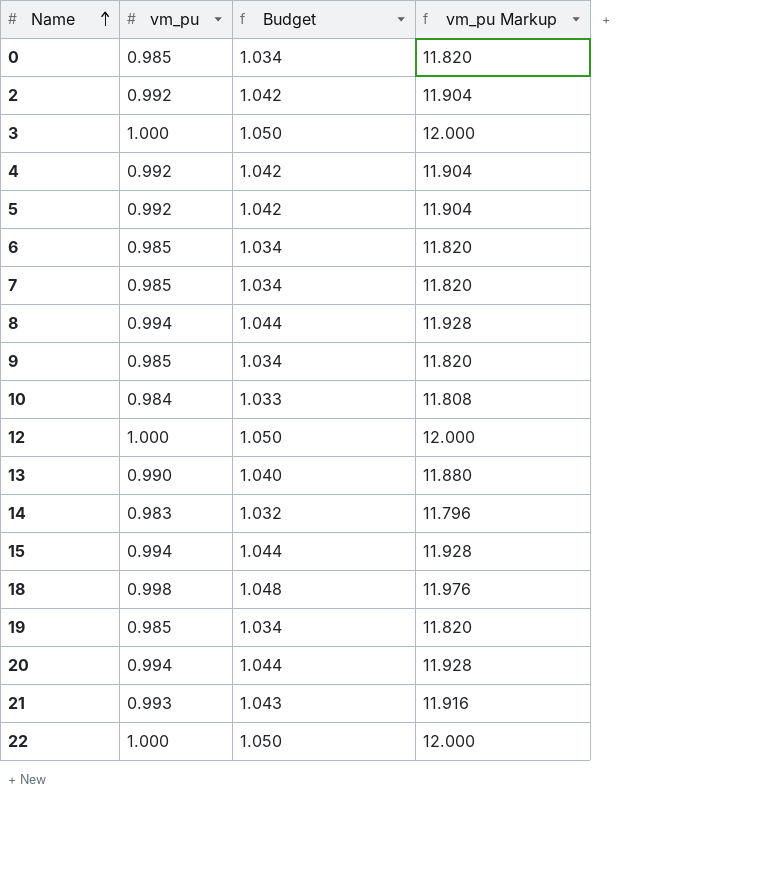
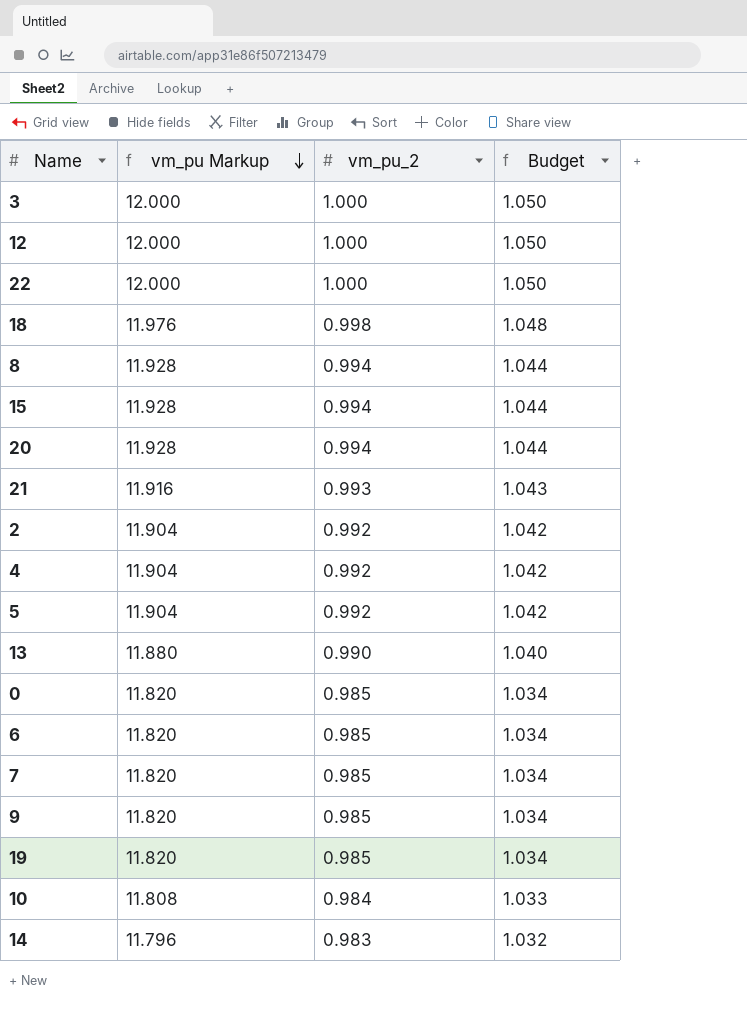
row order: Name ascending -> vm_pu Markup descending
column vm_pu Markup | position: 4 -> 2
column name: vm_pu -> vm_pu_2

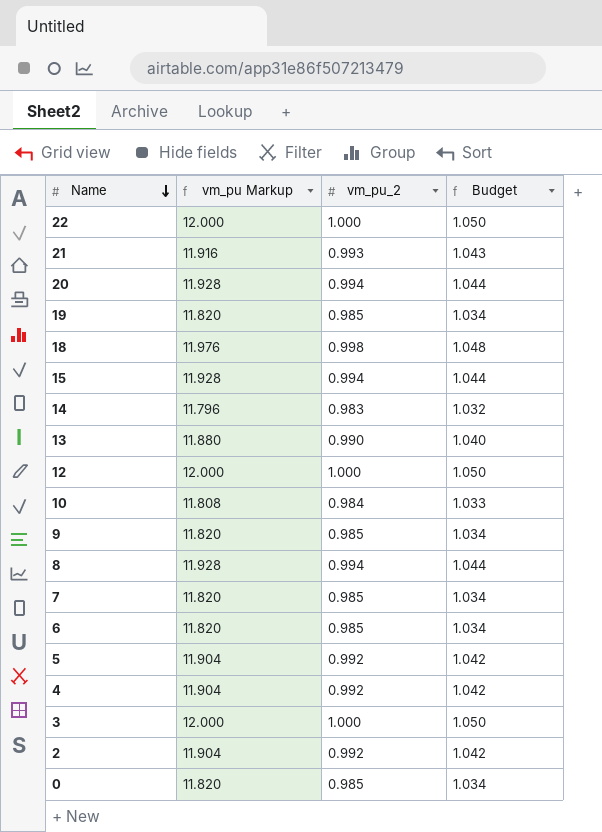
row order: vm_pu Markup descending -> Name descending

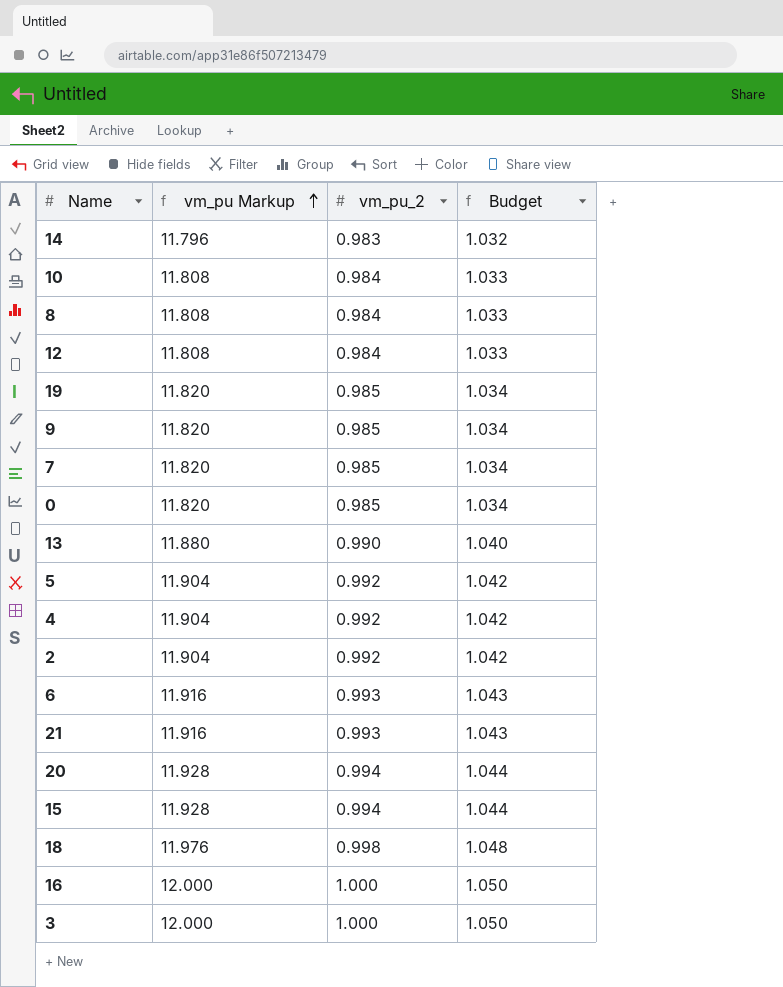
row order: Name descending -> vm_pu Markup ascending
row 22: 12.000 | 1.000 | 1.050 -> none
8 | vm_pu Markup: 11.928 -> 11.808
8 | vm_pu_2: 0.994 -> 0.984
8 | Budget: 1.044 -> 1.033
12 | vm_pu Markup: 12.000 -> 11.808
12 | vm_pu_2: 1.000 -> 0.984
12 | Budget: 1.050 -> 1.033
6 | vm_pu Markup: 11.820 -> 11.916
6 | vm_pu_2: 0.985 -> 0.993
6 | Budget: 1.034 -> 1.043
row 16: none -> 12.000 | 1.000 | 1.050

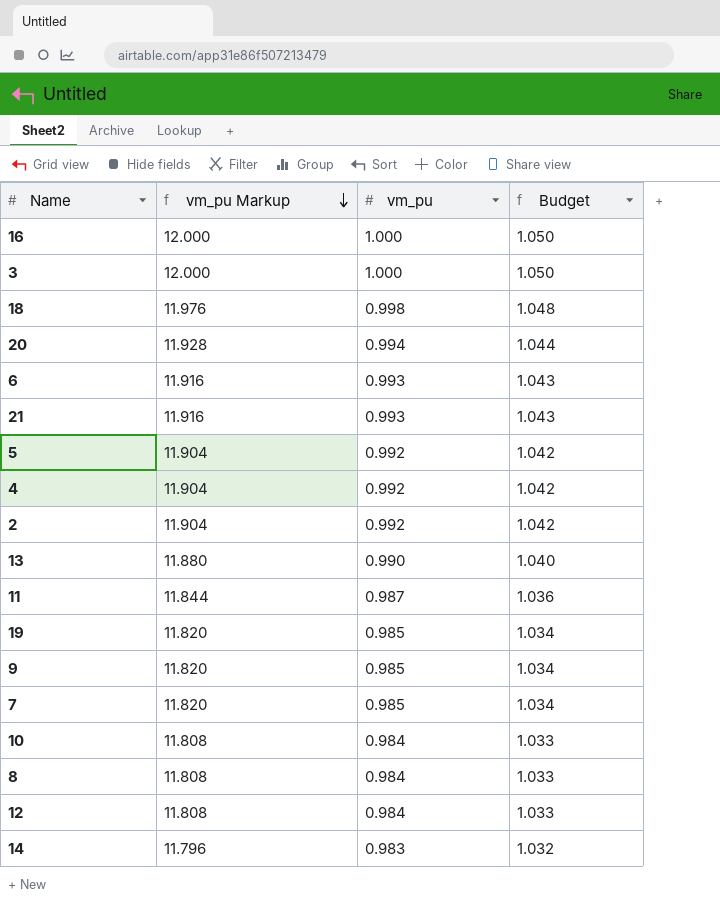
row order: vm_pu Markup ascending -> vm_pu Markup descending
column name: vm_pu_2 -> vm_pu
row 0: 11.820 | 0.985 | 1.034 -> none
row 15: 11.928 | 0.994 | 1.044 -> none
row 11: none -> 11.844 | 0.987 | 1.036

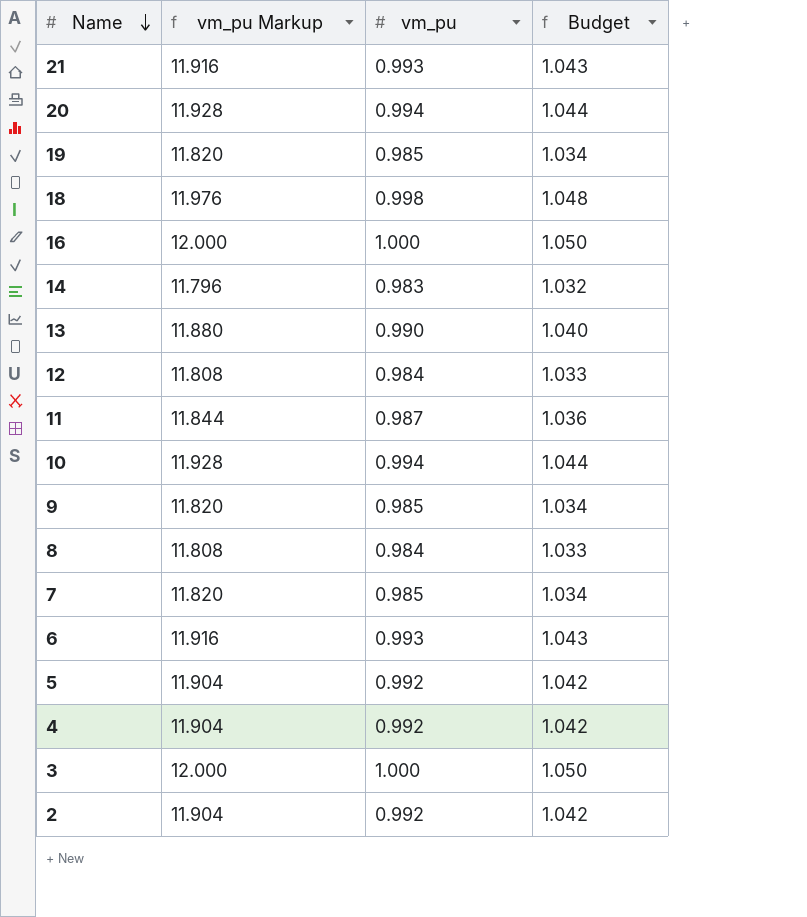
row order: vm_pu Markup descending -> Name descending
10 | vm_pu Markup: 11.808 -> 11.928
10 | vm_pu: 0.984 -> 0.994
10 | Budget: 1.033 -> 1.044

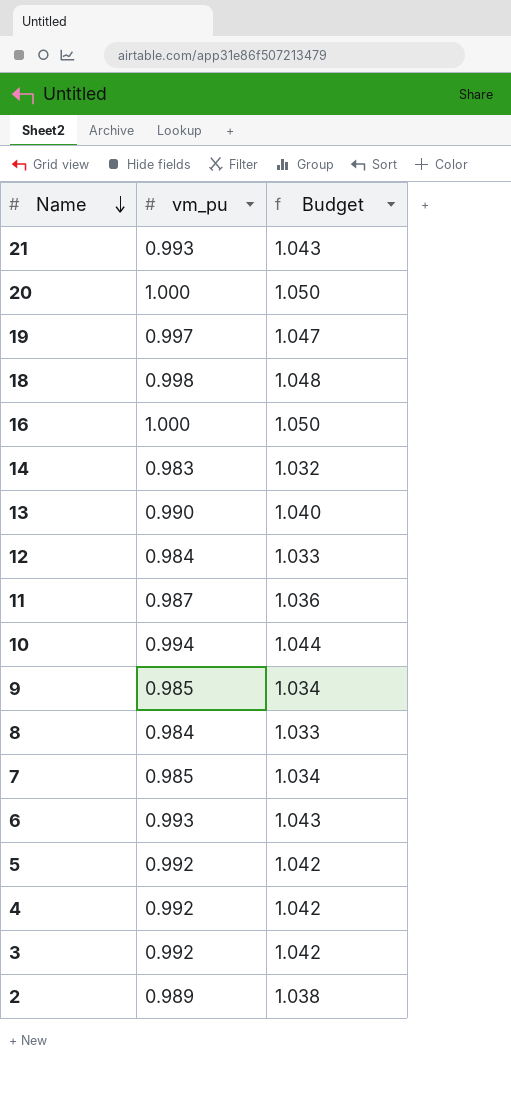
column vm_pu Markup | formula: [vm_pu] * 12 -> none
20 | vm_pu: 0.994 -> 1.000
20 | Budget: 1.044 -> 1.050
19 | vm_pu: 0.985 -> 0.997
19 | Budget: 1.034 -> 1.047
3 | vm_pu: 1.000 -> 0.992
3 | Budget: 1.050 -> 1.042
2 | vm_pu: 0.992 -> 0.989
2 | Budget: 1.042 -> 1.038

